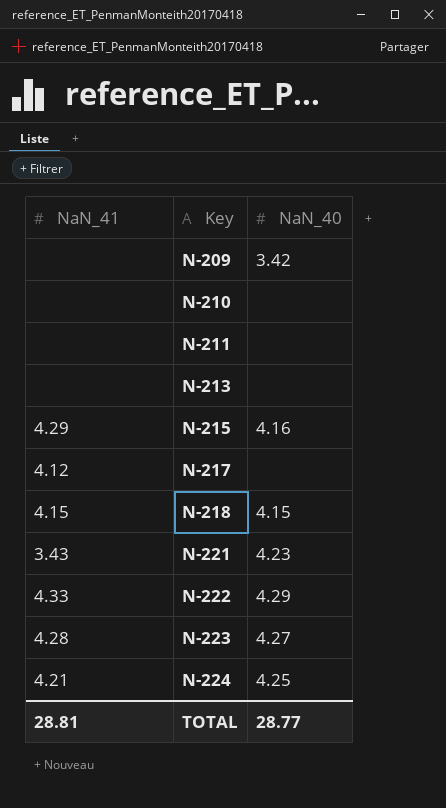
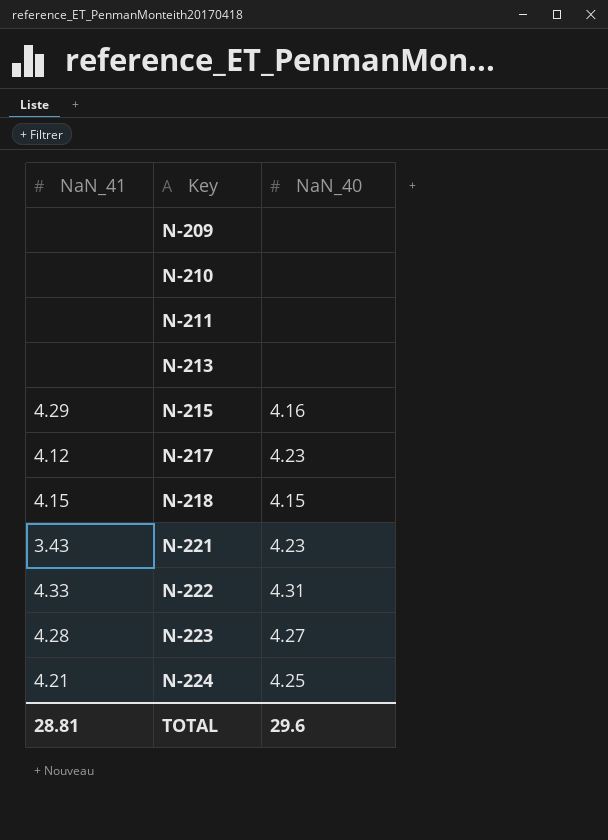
N-209 | NaN_40: 3.42 -> none
N-217 | NaN_40: none -> 4.23
N-222 | NaN_40: 4.29 -> 4.31
TOTAL | NaN_40: 28.77 -> 29.6

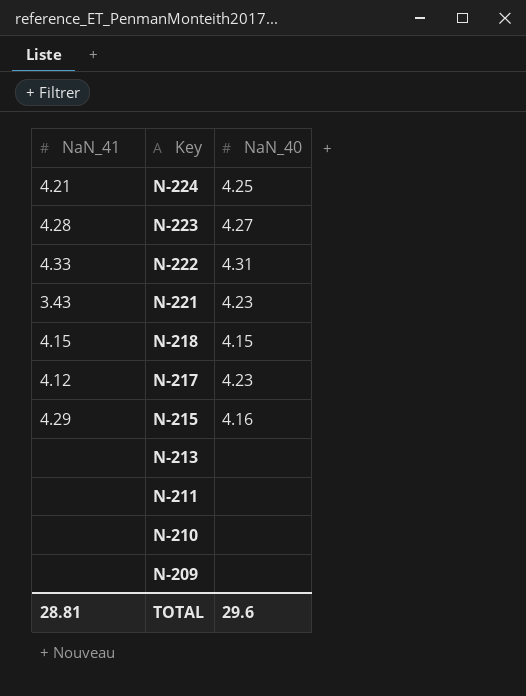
row order: Key ascending -> Key descending

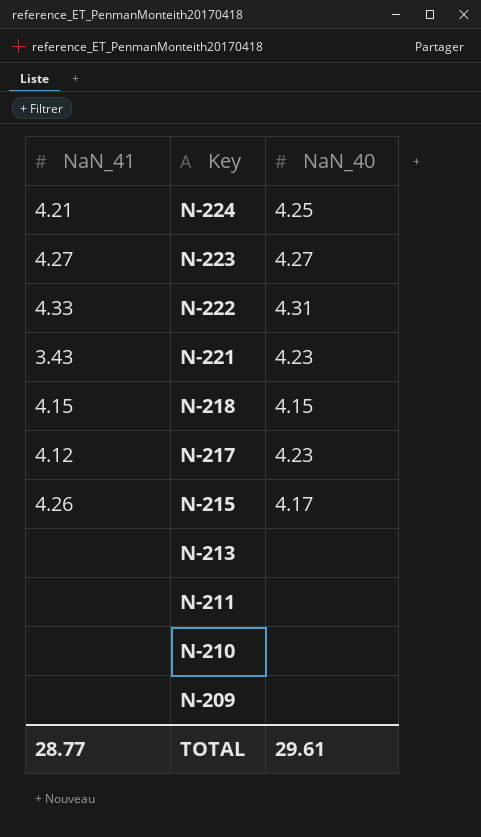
N-223 | NaN_41: 4.28 -> 4.27
N-215 | NaN_41: 4.29 -> 4.26
N-215 | NaN_40: 4.16 -> 4.17
TOTAL | NaN_41: 28.81 -> 28.77
TOTAL | NaN_40: 29.6 -> 29.61

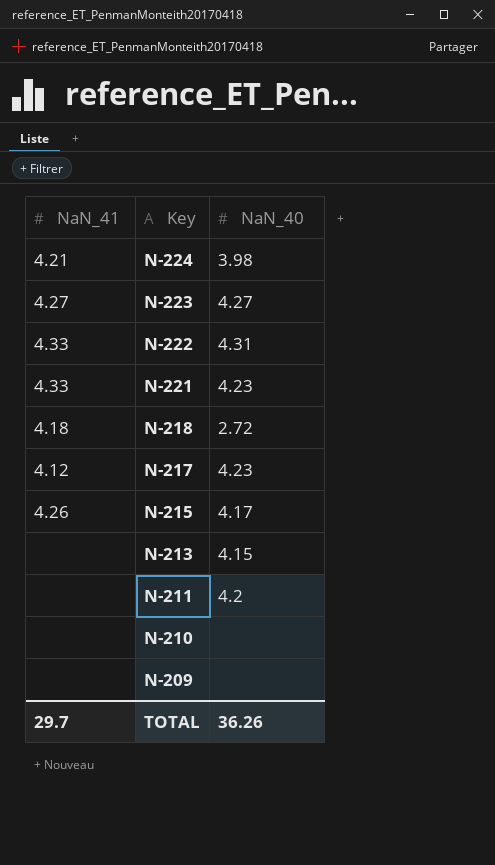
N-224 | NaN_40: 4.25 -> 3.98
N-221 | NaN_41: 3.43 -> 4.33
N-218 | NaN_41: 4.15 -> 4.18
N-218 | NaN_40: 4.15 -> 2.72
N-213 | NaN_40: none -> 4.15
N-211 | NaN_40: none -> 4.2
TOTAL | NaN_41: 28.77 -> 29.7
TOTAL | NaN_40: 29.61 -> 36.26

